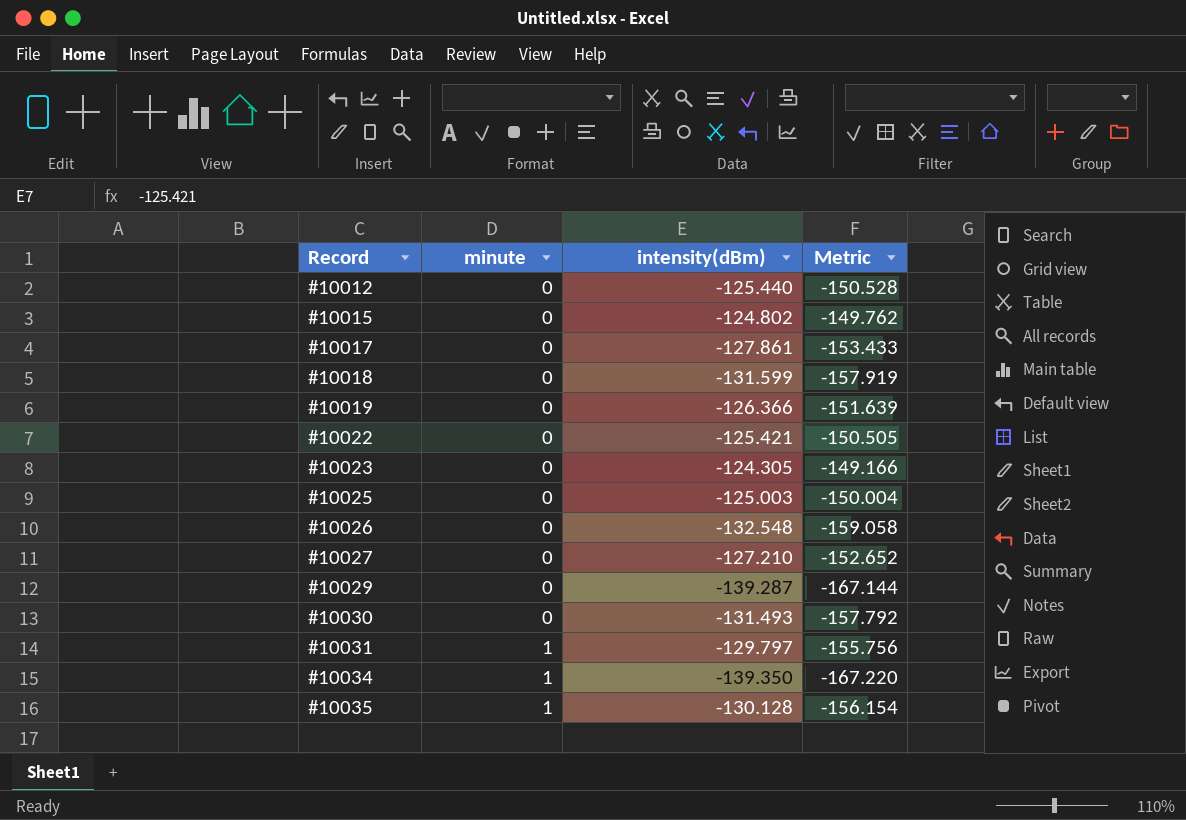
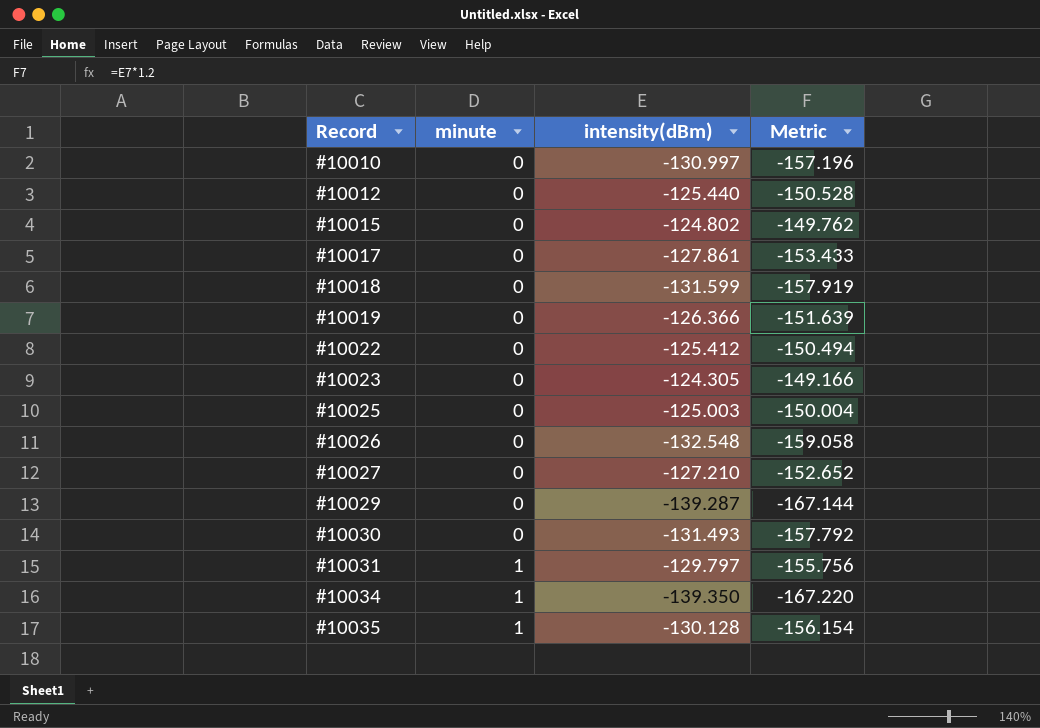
row #10010: none -> 0 | -130.997 | -157.196
#10022 | intensity(dBm): -125.421 -> -125.412
#10022 | Metric: -150.505 -> -150.494

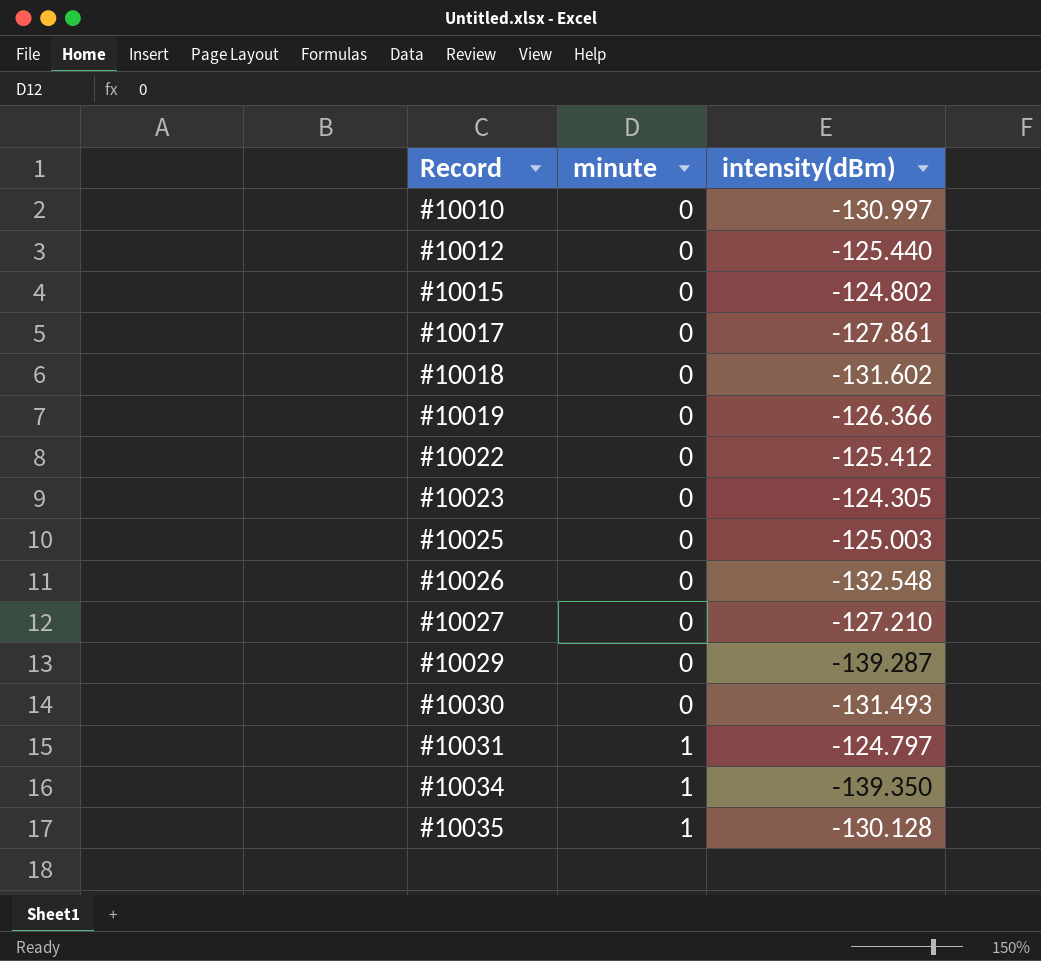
column Metric | formula: [intensity(dBm)] * 1.2 -> none
#10018 | intensity(dBm): -131.599 -> -131.602
#10031 | intensity(dBm): -129.797 -> -124.797

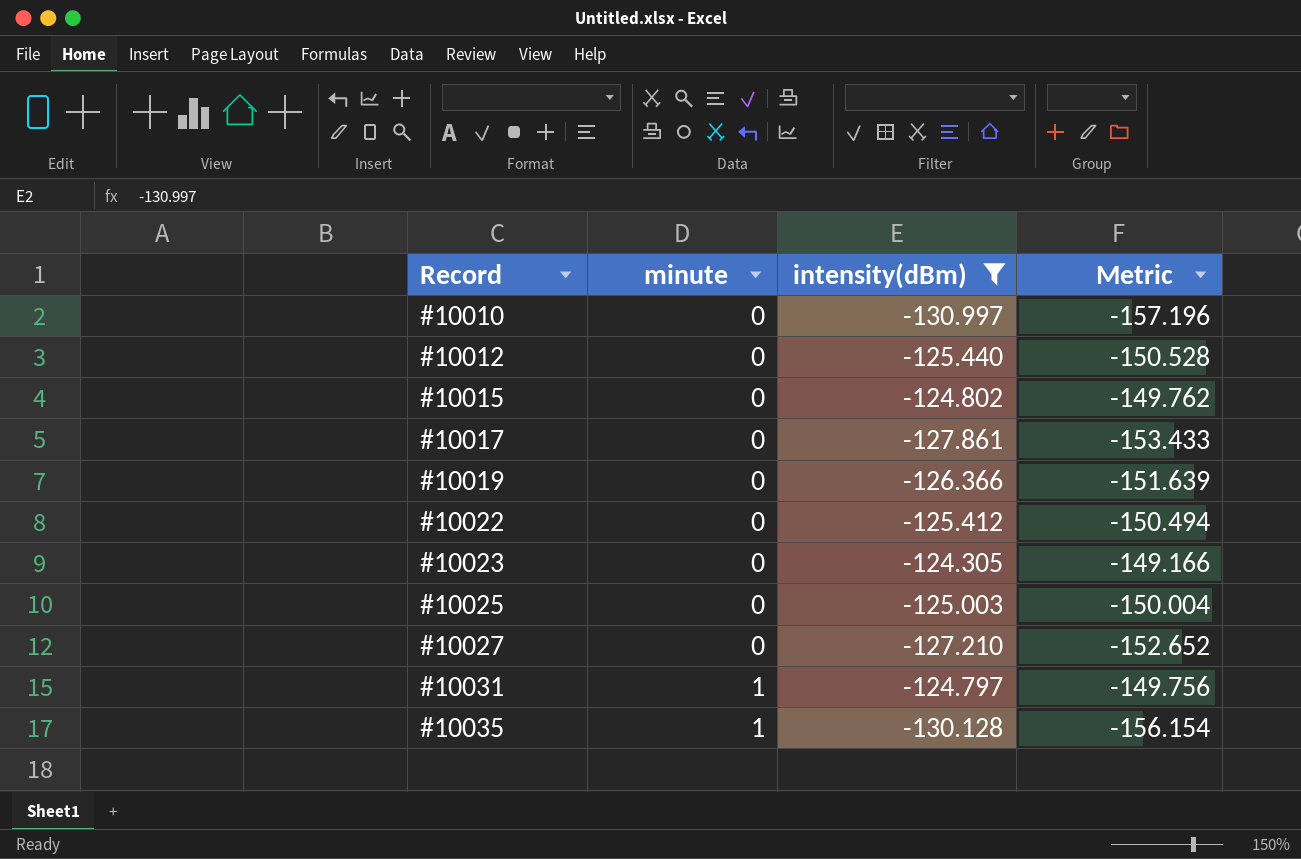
filter: none -> intensity(dBm) >= -130.997
column Metric | formula: none -> [intensity(dBm)] * 1.2

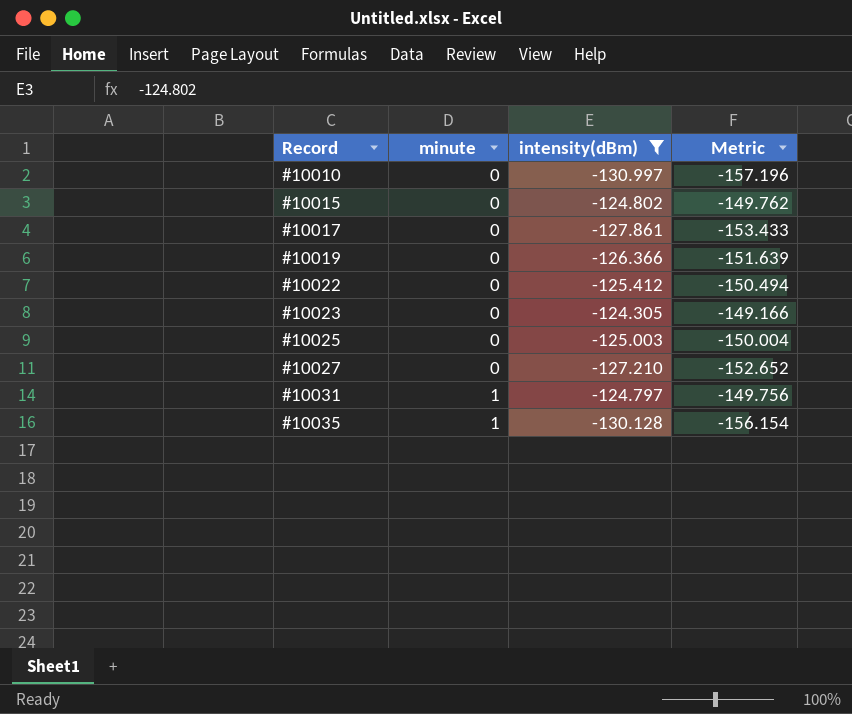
row #10012: 0 | -125.440 | -150.528 -> none

